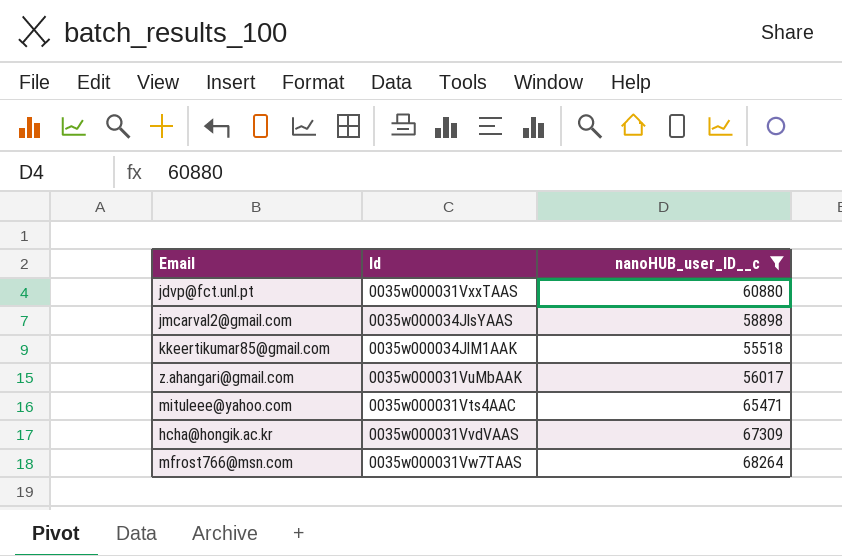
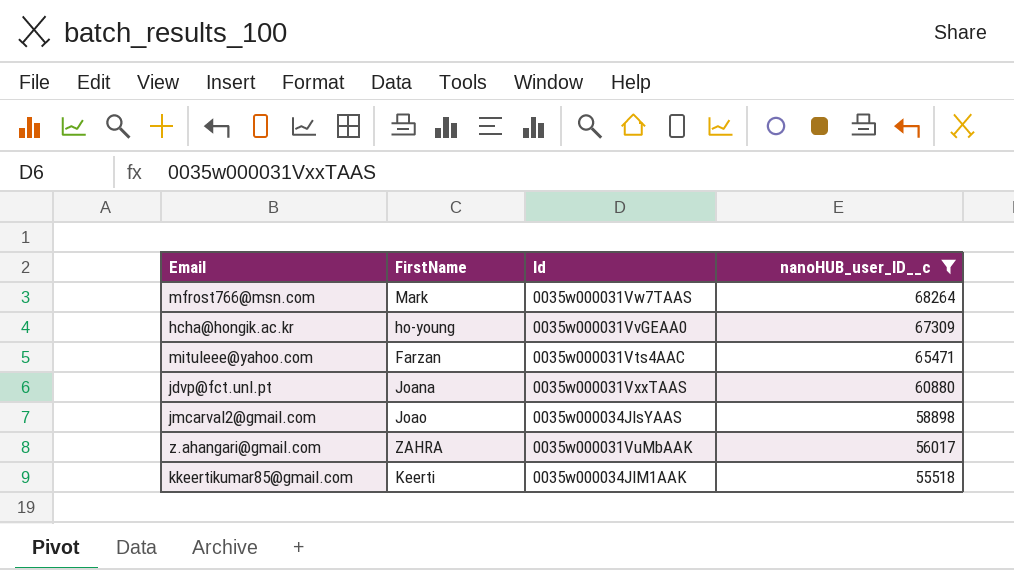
row order: none -> nanoHUB_user_ID__c descending
column FirstName | position: none -> 2
hcha@hongik.ac.kr | Id: 0035w000031VvdVAAS -> 0035w000031VvGEAA0

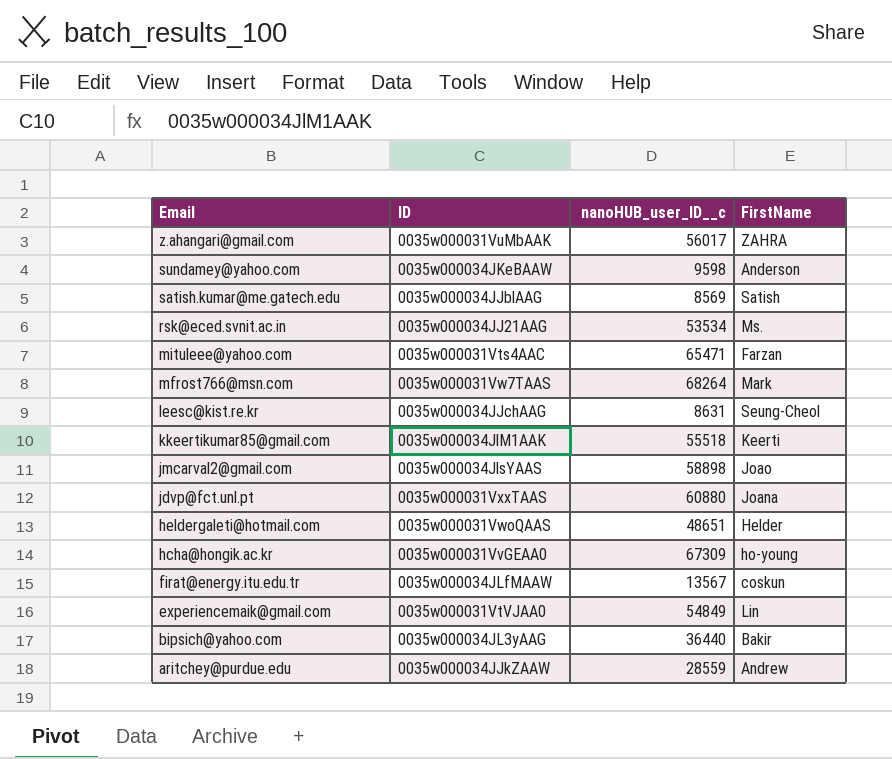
filter: nanoHUB_user_ID__c >= 55518 -> none
row order: nanoHUB_user_ID__c descending -> Email descending
column name: Id -> ID
column FirstName | position: 2 -> 4

